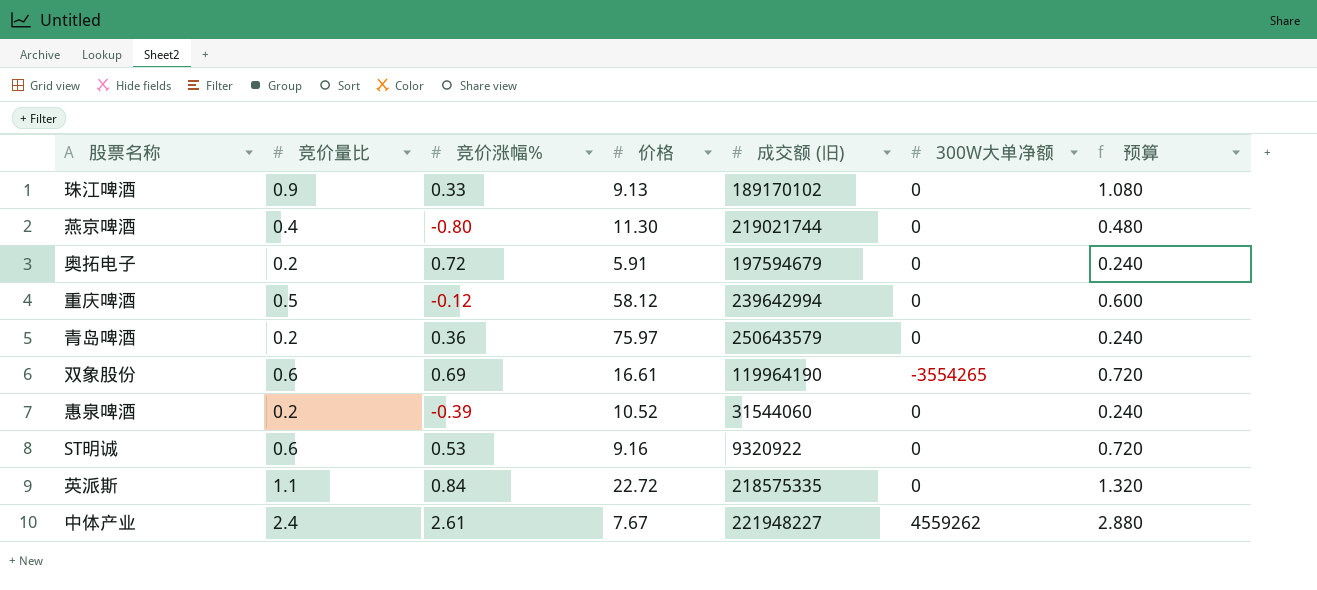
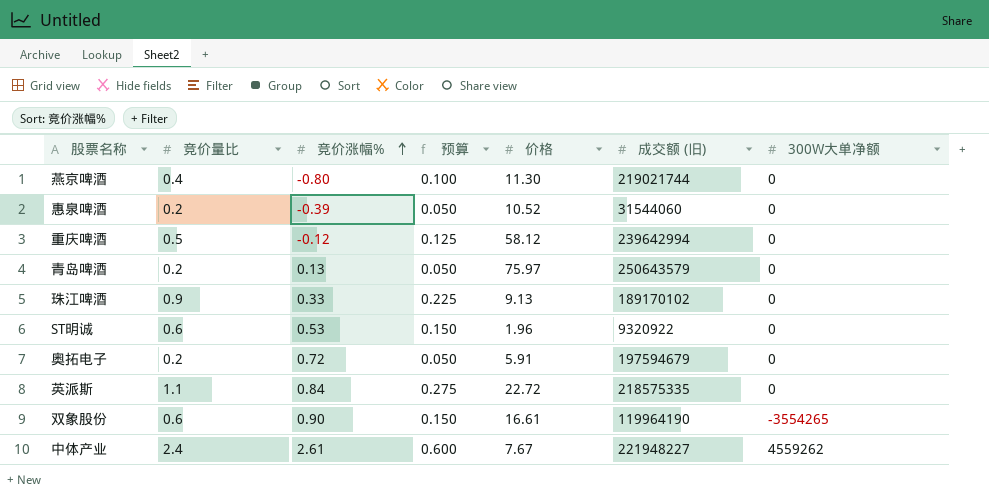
row order: none -> 竞价涨幅% ascending
column 预算 | formula: [竞价量比] * 1.2 -> [竞价量比] * 0.25
column 预算 | position: 7 -> 4
青岛啤酒 | 竞价涨幅%: 0.36 -> 0.13
ST明诚 | 价格: 9.16 -> 1.96
双象股份 | 竞价涨幅%: 0.69 -> 0.90

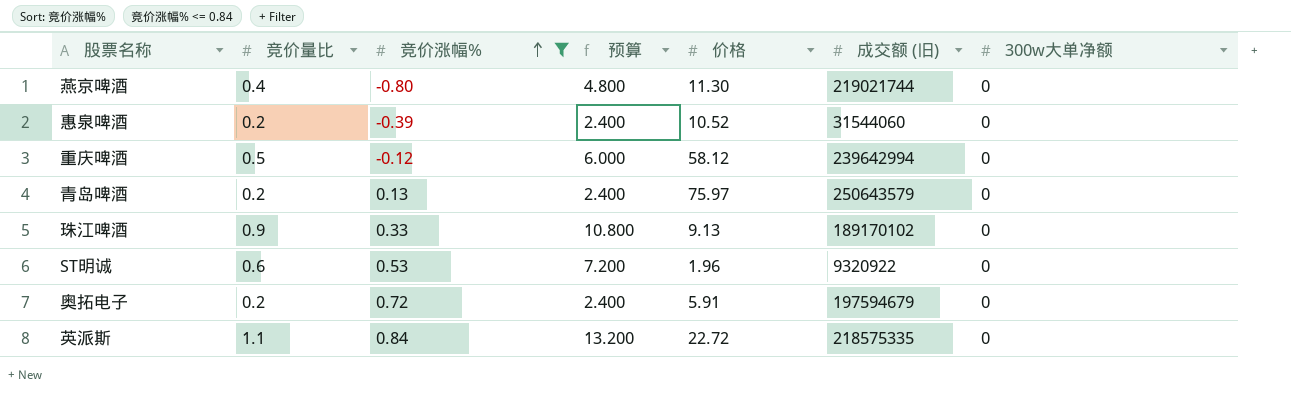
filter: none -> 竞价涨幅% <= 0.84
column 预算 | formula: [竞价量比] * 0.25 -> [竞价量比] * 12
column name: 300W大单净额 -> 300w大单净额

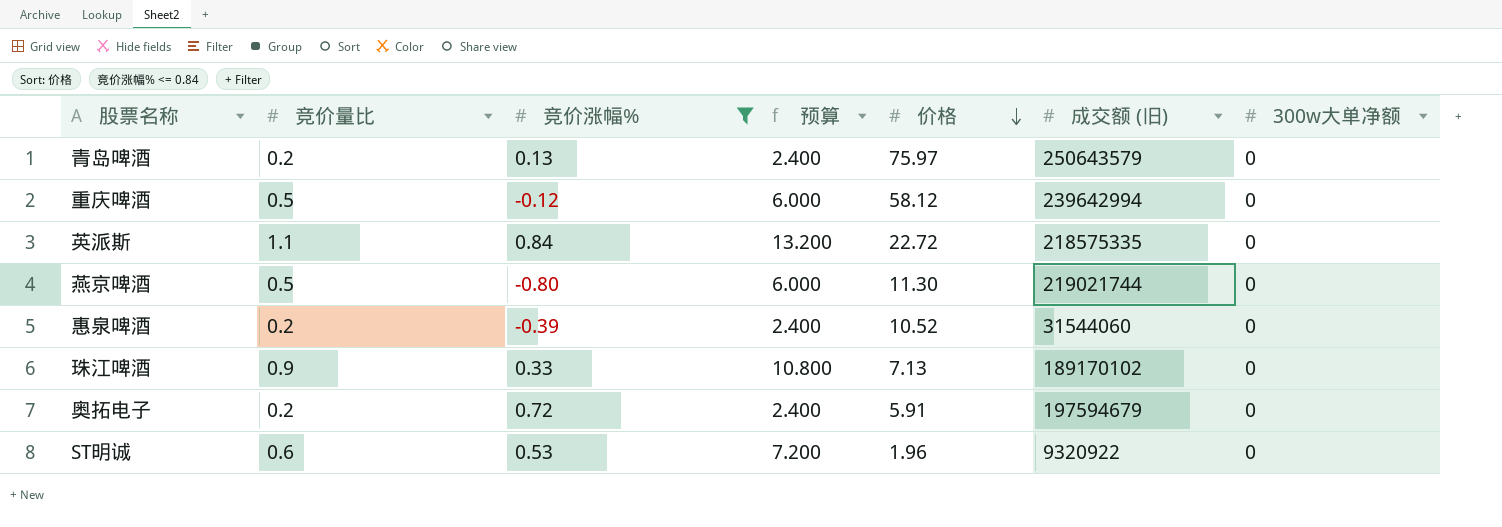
row order: 竞价涨幅% ascending -> 价格 descending
燕京啤酒 | 竞价量比: 0.4 -> 0.5
燕京啤酒 | 预算: 4.800 -> 6.000
珠江啤酒 | 价格: 9.13 -> 7.13

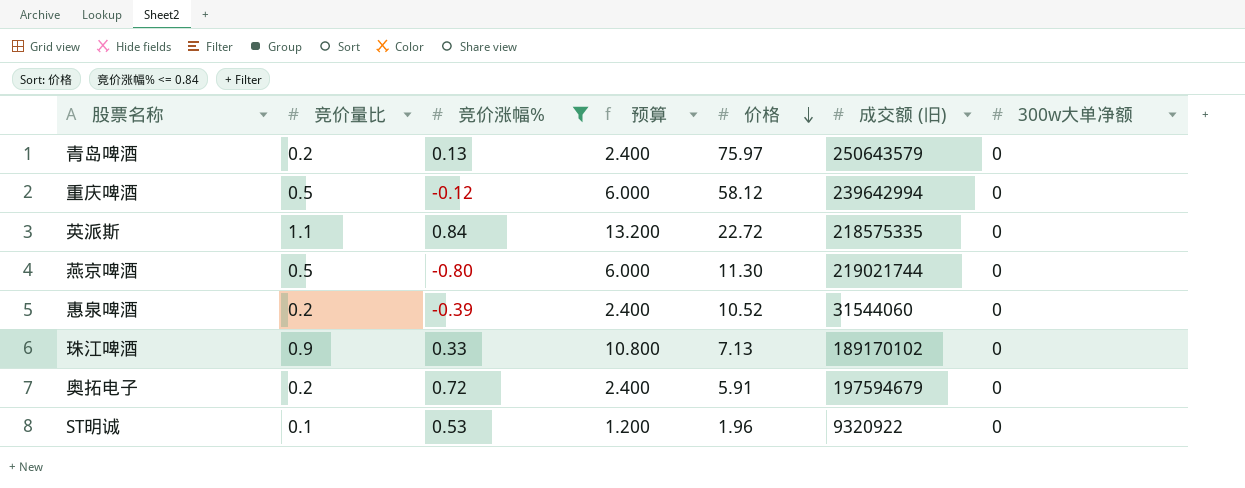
ST明诚 | 竞价量比: 0.6 -> 0.1
ST明诚 | 预算: 7.200 -> 1.200

